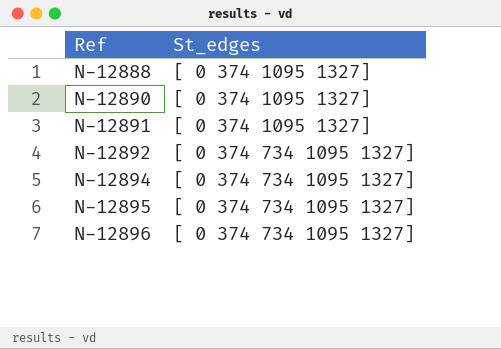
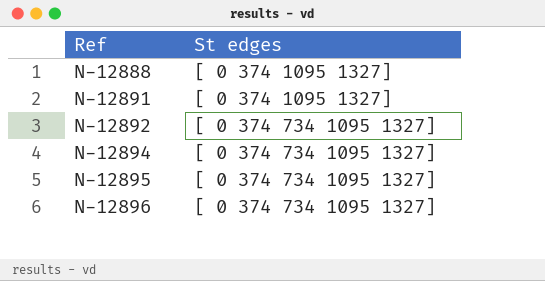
column name: St_edges -> St edges
row N-12890: [ 0 374 1095 1327] -> none

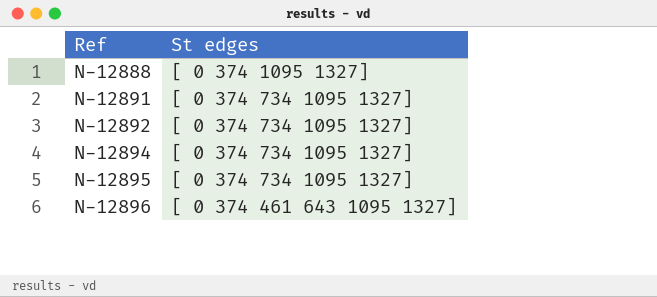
N-12891 | St edges: [ 0 374 1095 1327] -> [ 0 374 734 1095 1327]
N-12896 | St edges: [ 0 374 734 1095 1327] -> [ 0 374 461 643 1095 1327]

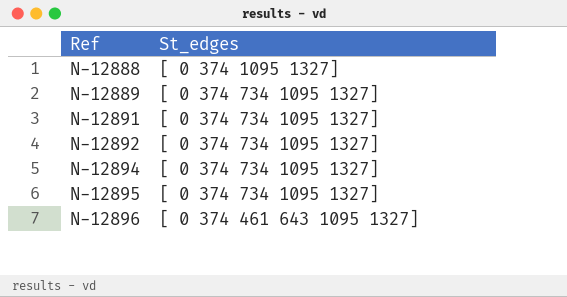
column name: St edges -> St_edges
row N-12889: none -> [ 0 374 734 1095 1327]

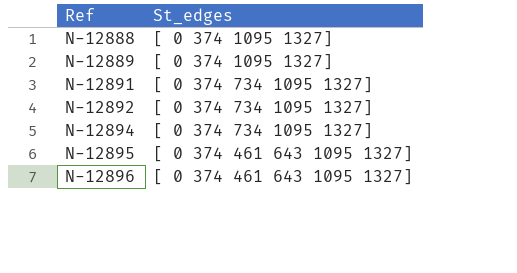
N-12889 | St_edges: [ 0 374 734 1095 1327] -> [ 0 374 1095 1327]
N-12895 | St_edges: [ 0 374 734 1095 1327] -> [ 0 374 461 643 1095 1327]

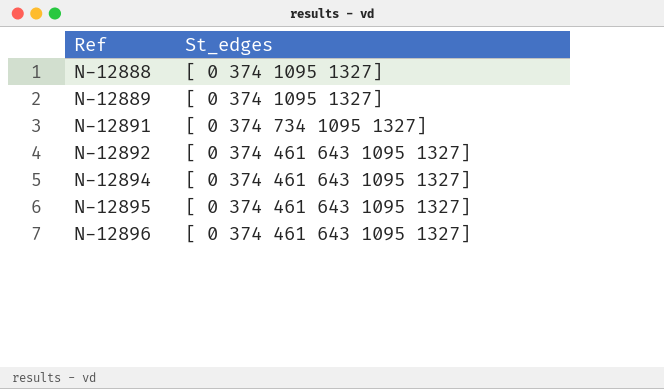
N-12892 | St_edges: [ 0 374 734 1095 1327] -> [ 0 374 461 643 1095 1327]
N-12894 | St_edges: [ 0 374 734 1095 1327] -> [ 0 374 461 643 1095 1327]

